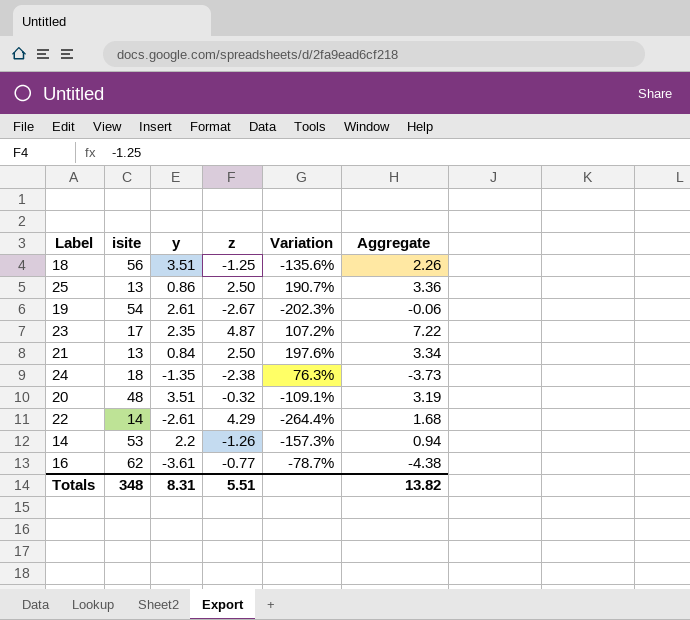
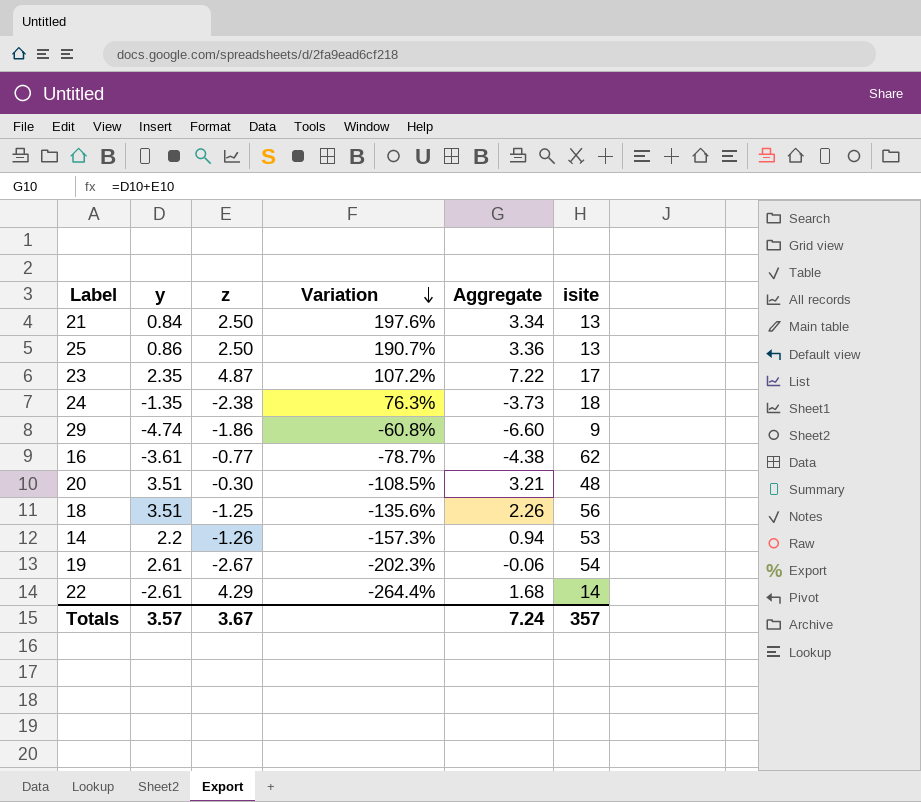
row order: none -> Variation descending
column isite | position: 2 -> 6
row 29: none -> -4.74 | -1.86 | -60.8% | -6.60 | 9
20 | z: -0.32 -> -0.30
20 | Variation: -109.1% -> -108.5%
20 | Aggregate: 3.19 -> 3.21
Totals | y: 8.31 -> 3.57
Totals | z: 5.51 -> 3.67
Totals | Aggregate: 13.82 -> 7.24
Totals | isite: 348 -> 357

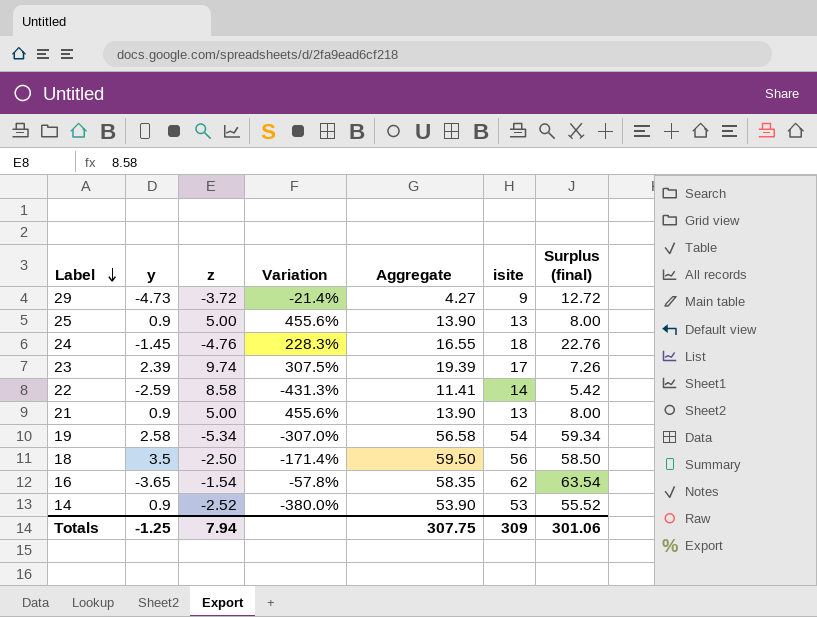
row order: Variation descending -> Label descending
column Aggregate | formula: [y] + [z] -> [y] + [isite]
column Surplus (final) | formula: none -> [isite] - [z]
row 20: 3.51 | -0.30 | -108.5% | 3.21 | 48 -> none
29 | y: -4.74 -> -4.73
29 | z: -1.86 -> -3.72
29 | Variation: -60.8% -> -21.4%
25 | y: 0.86 -> 0.9
25 | z: 2.50 -> 5.00
25 | Variation: 190.7% -> 455.6%
24 | y: -1.35 -> -1.45
24 | z: -2.38 -> -4.76
24 | Variation: 76.3% -> 228.3%
23 | y: 2.35 -> 2.39
23 | z: 4.87 -> 9.74
23 | Variation: 107.2% -> 307.5%
22 | y: -2.61 -> -2.59
22 | z: 4.29 -> 8.58
22 | Variation: -264.4% -> -431.3%
21 | y: 0.84 -> 0.9
21 | z: 2.50 -> 5.00
21 | Variation: 197.6% -> 455.6%
19 | y: 2.61 -> 2.58
19 | z: -2.67 -> -5.34
19 | Variation: -202.3% -> -307.0%
18 | y: 3.51 -> 3.5
18 | z: -1.25 -> -2.50
18 | Variation: -135.6% -> -171.4%
16 | y: -3.61 -> -3.65
16 | z: -0.77 -> -1.54
16 | Variation: -78.7% -> -57.8%
14 | y: 2.2 -> 0.9
14 | z: -1.26 -> -2.52
14 | Variation: -157.3% -> -380.0%
Totals | y: 3.57 -> -1.25
Totals | z: 3.67 -> 7.94
Totals | Aggregate: 7.24 -> 307.75
Totals | isite: 357 -> 309

